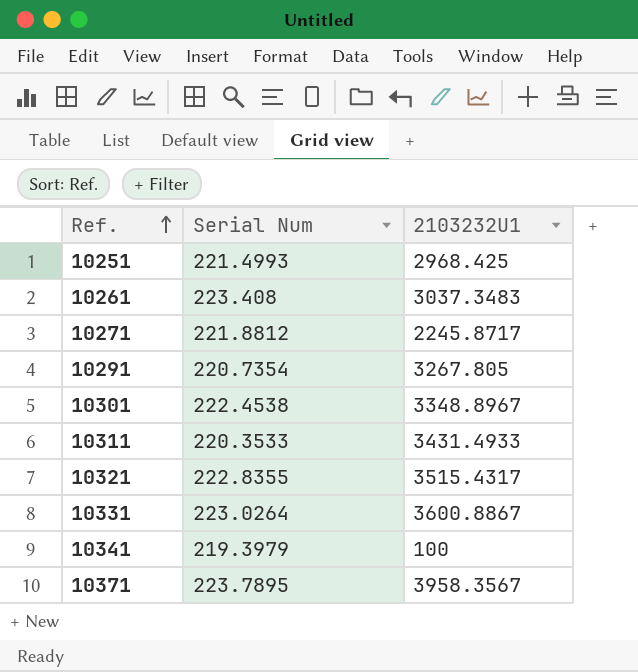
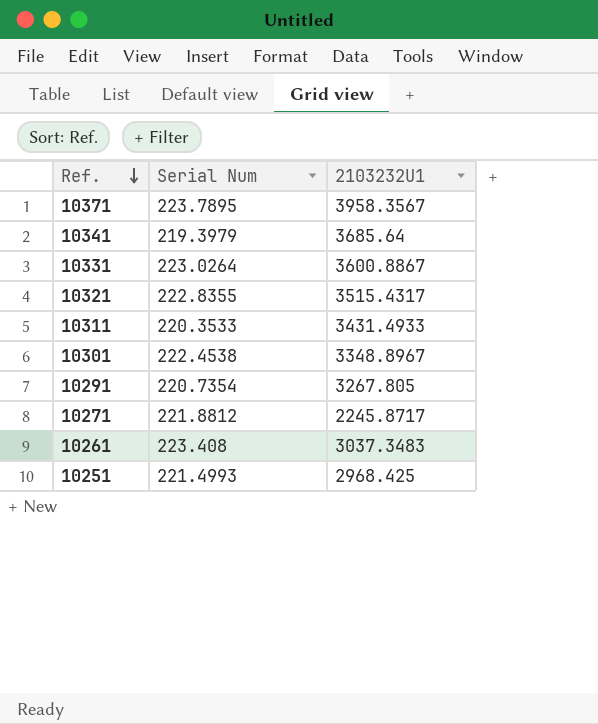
row order: Ref. ascending -> Ref. descending
10341 | 2103232U1: 100 -> 3685.64

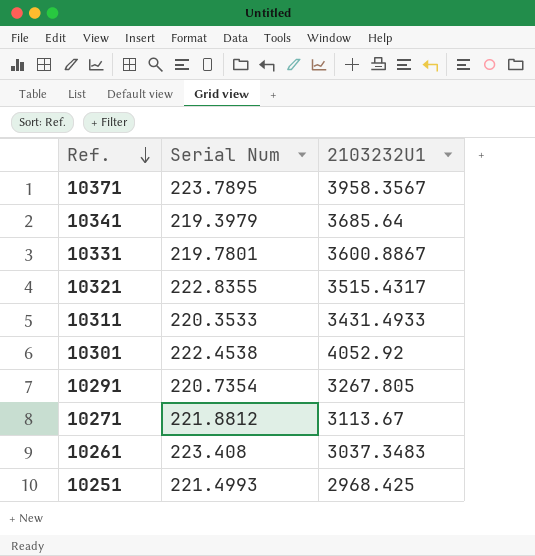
10331 | Serial Num: 223.0264 -> 219.7801
10301 | 2103232U1: 3348.8967 -> 4052.92
10271 | 2103232U1: 2245.8717 -> 3113.67

